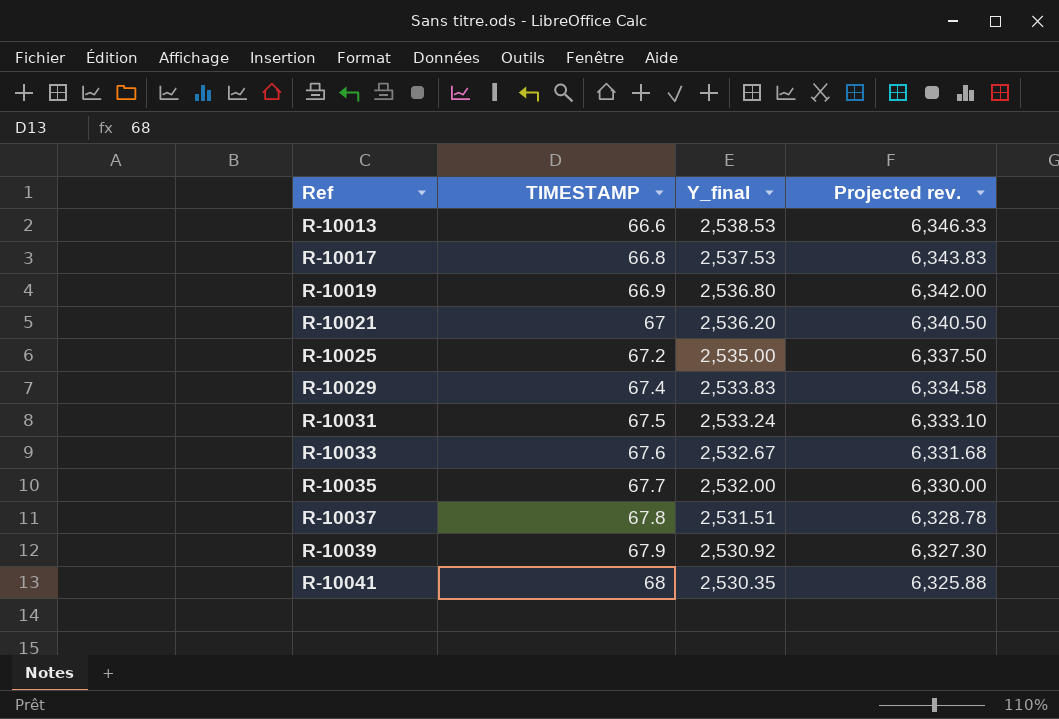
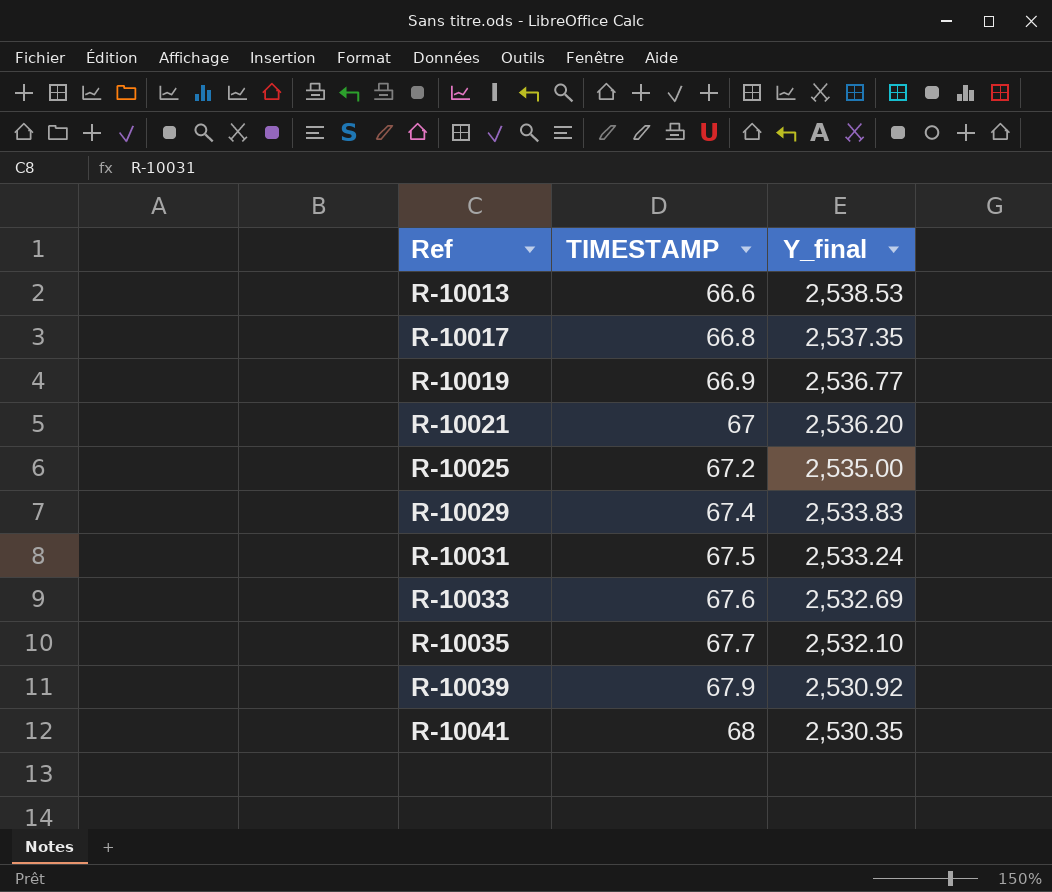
column Projected rev. | formula: [Y_final] * 2.5 -> none
row R-10037: 67.8 | 2,531.51 | 6,328.78 -> none
R-10017 | Y_final: 2,537.53 -> 2,537.35
R-10019 | Y_final: 2,536.80 -> 2,536.77
R-10033 | Y_final: 2,532.67 -> 2,532.69
R-10035 | Y_final: 2,532.00 -> 2,532.10

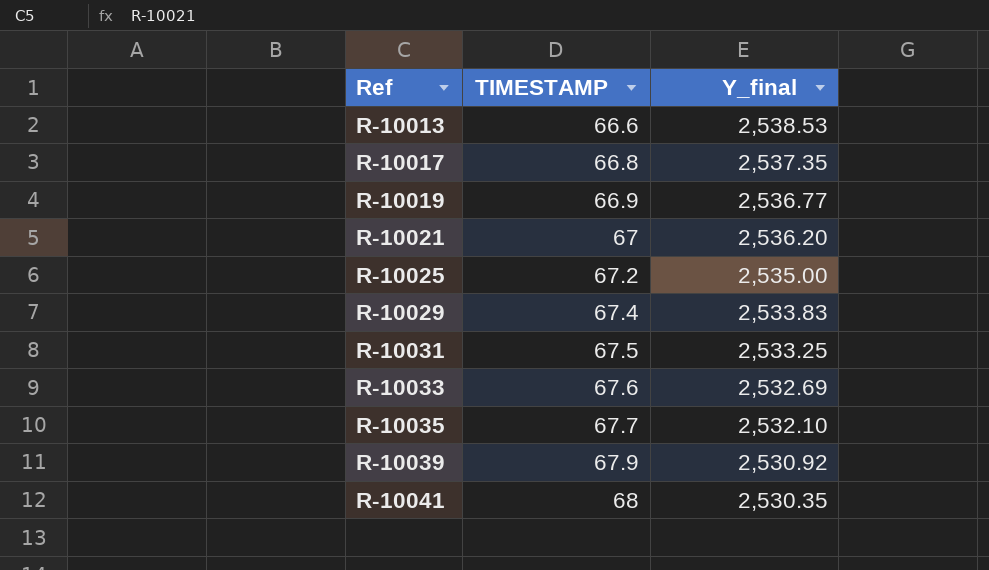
R-10031 | Y_final: 2,533.24 -> 2,533.25

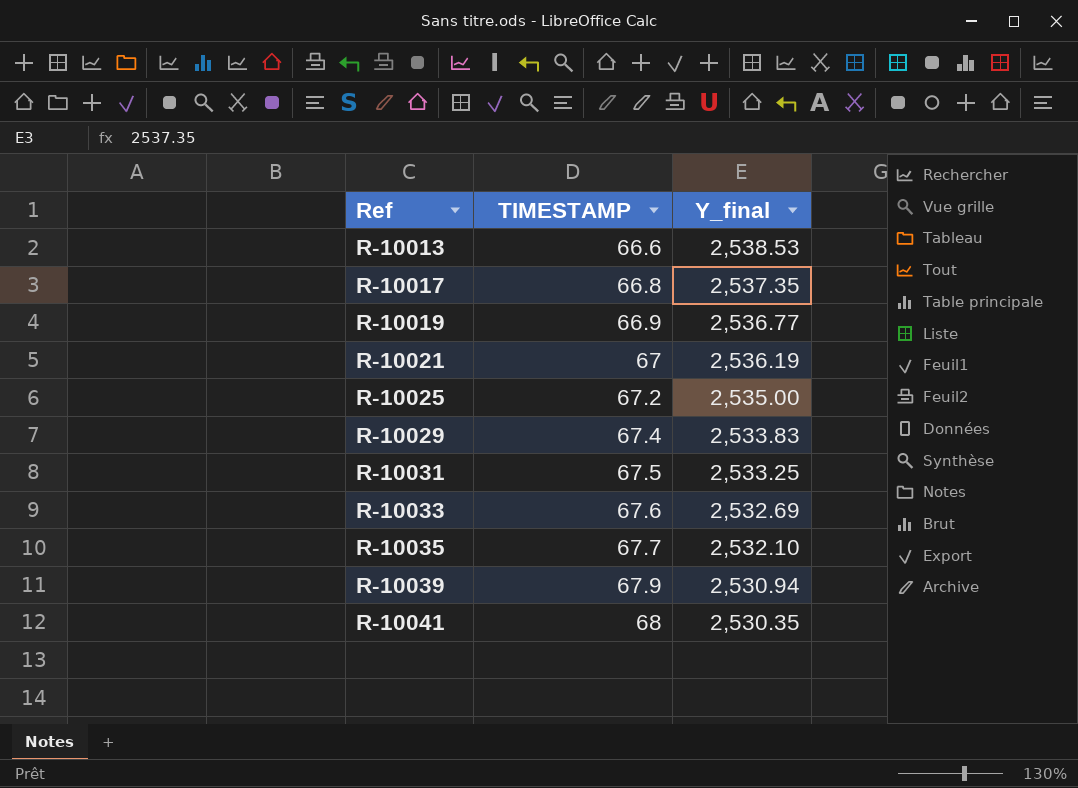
R-10021 | Y_final: 2,536.20 -> 2,536.19
R-10039 | Y_final: 2,530.92 -> 2,530.94

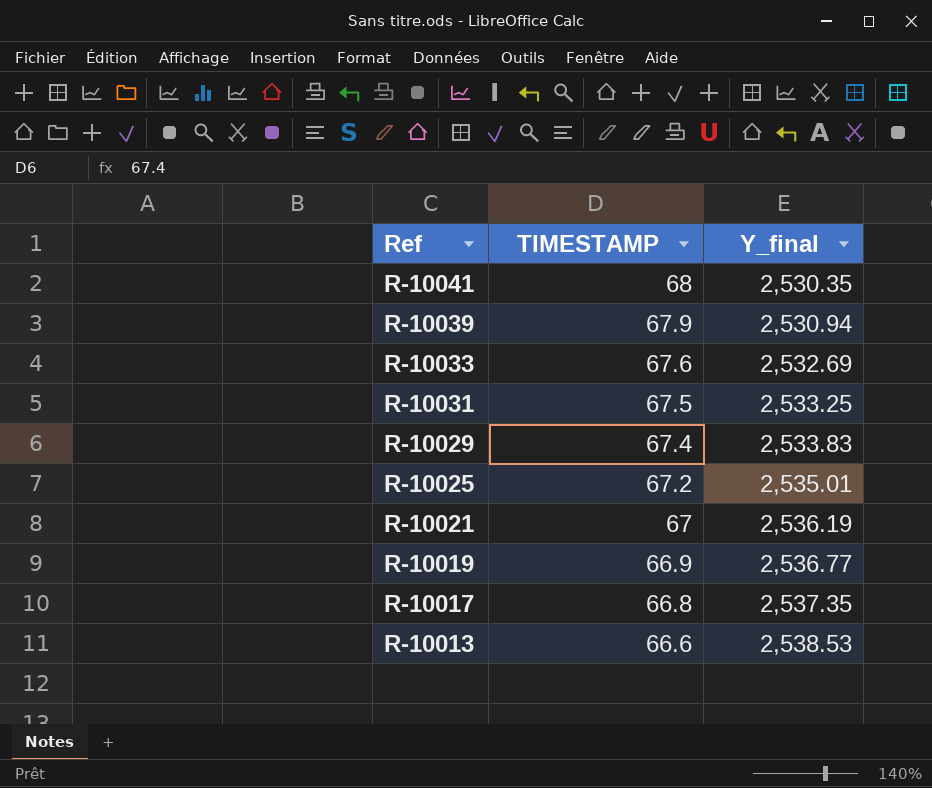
row order: Ref ascending -> Ref descending
row R-10035: 67.7 | 2,532.10 -> none
R-10025 | Y_final: 2,535.00 -> 2,535.01

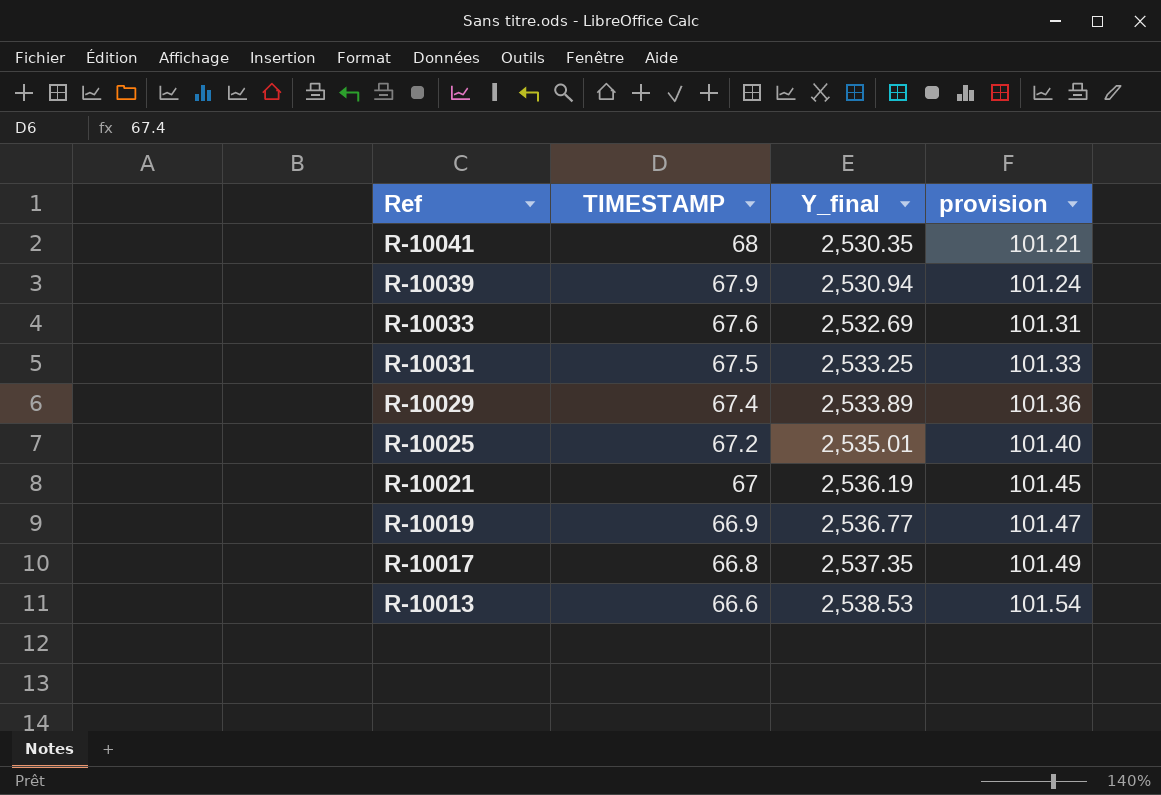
column provision | formula: none -> [Y_final] * 0.04
R-10029 | Y_final: 2,533.83 -> 2,533.89

